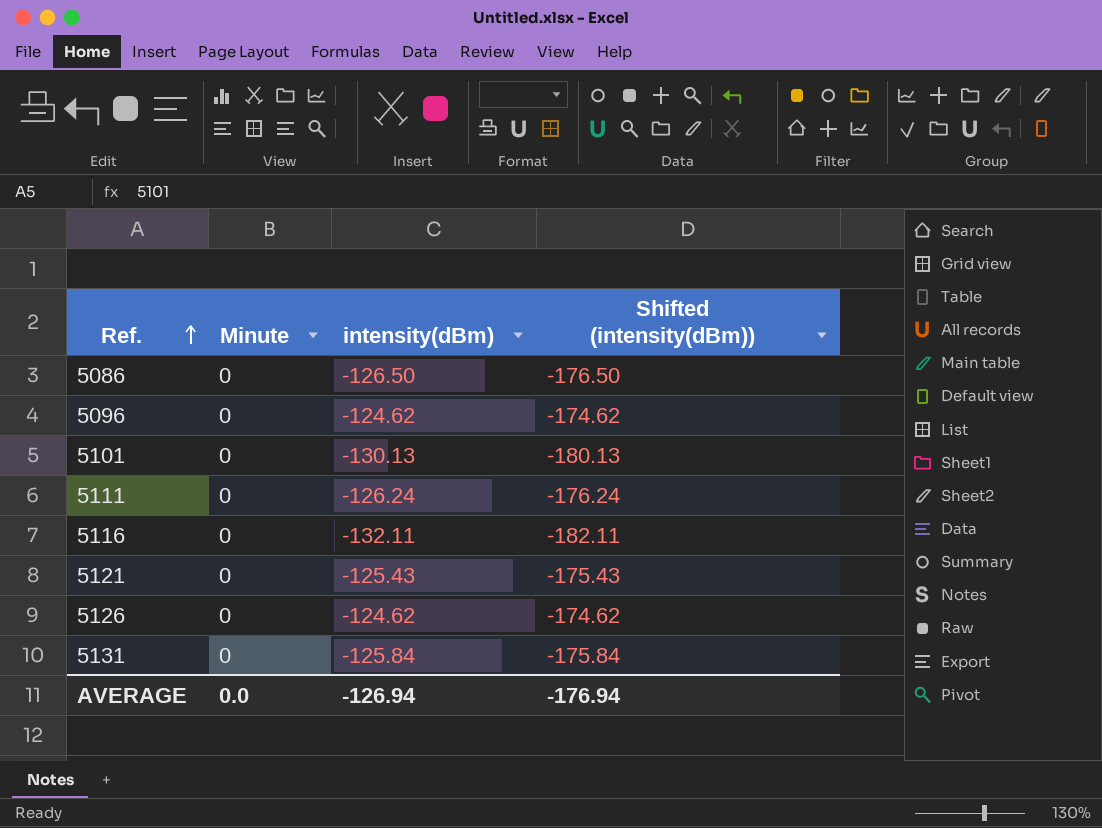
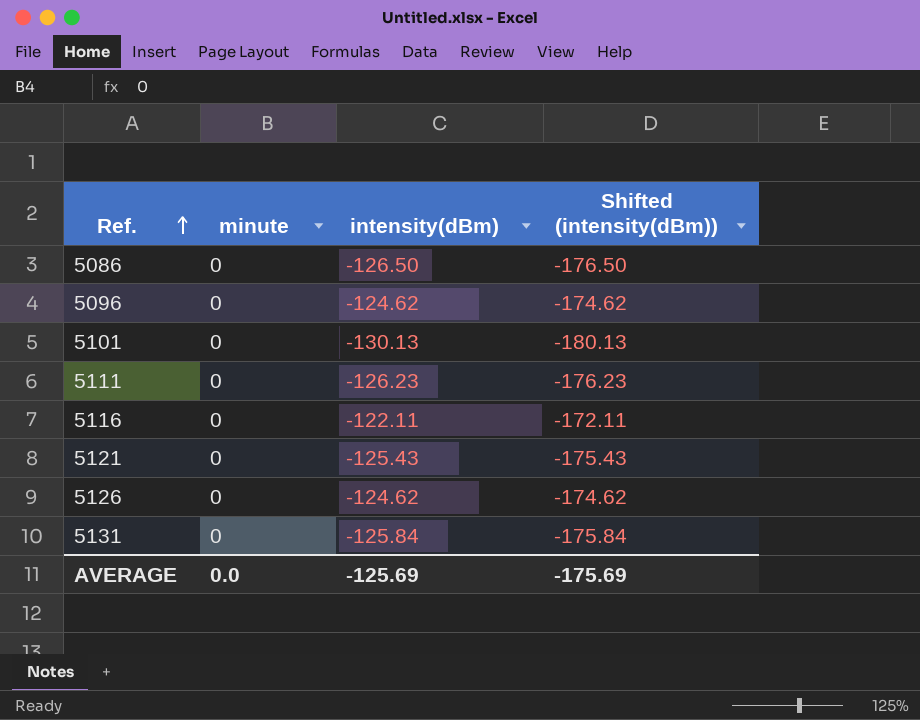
column name: Minute -> minute
5111 | intensity(dBm): -126.24 -> -126.23
5111 | Shifted (intensity(dBm)): -176.24 -> -176.23
5116 | intensity(dBm): -132.11 -> -122.11
5116 | Shifted (intensity(dBm)): -182.11 -> -172.11
AVERAGE | intensity(dBm): -126.94 -> -125.69
AVERAGE | Shifted (intensity(dBm)): -176.94 -> -175.69

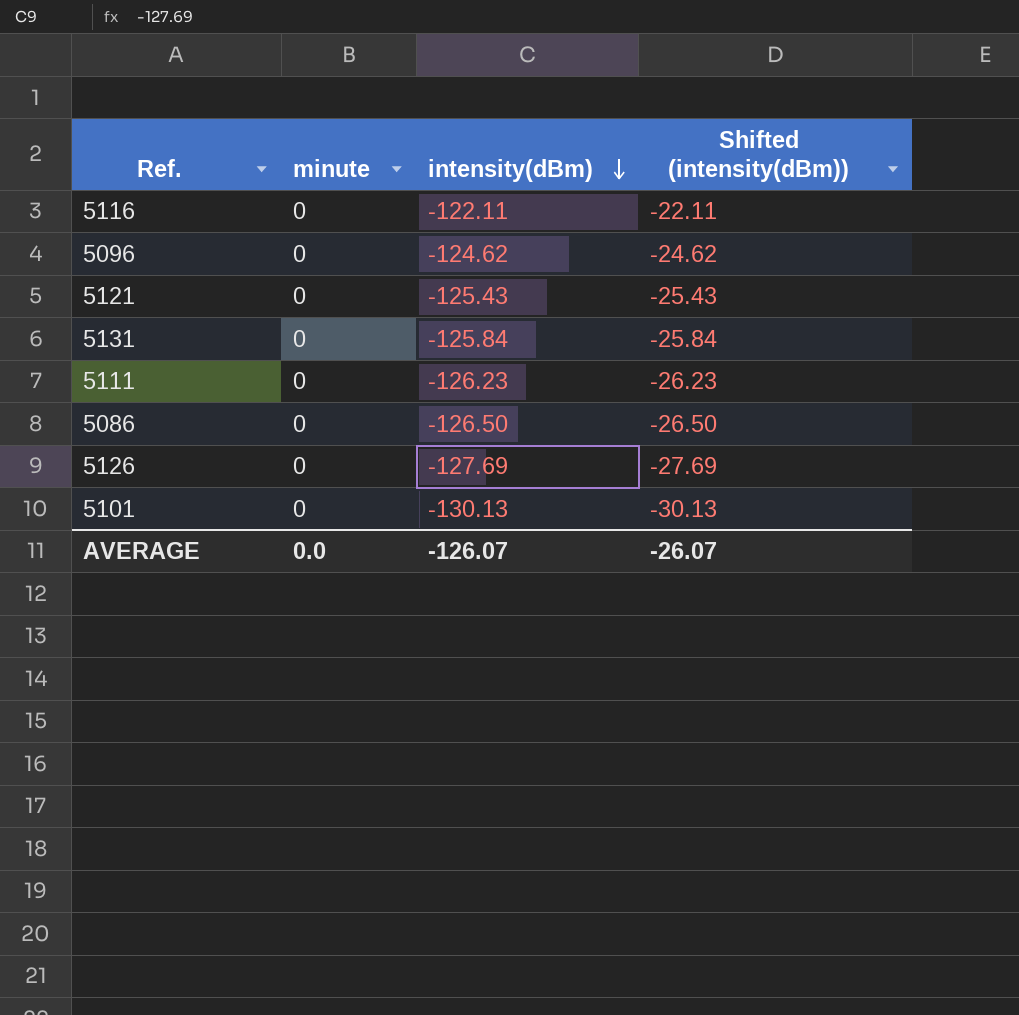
row order: Ref. ascending -> intensity(dBm) descending
column Shifted (intensity(dBm)) | formula: [intensity(dBm)] - 50 -> [intensity(dBm)] + 100
5126 | intensity(dBm): -124.62 -> -127.69
AVERAGE | intensity(dBm): -125.69 -> -126.07
AVERAGE | Shifted (intensity(dBm)): -175.69 -> -26.07

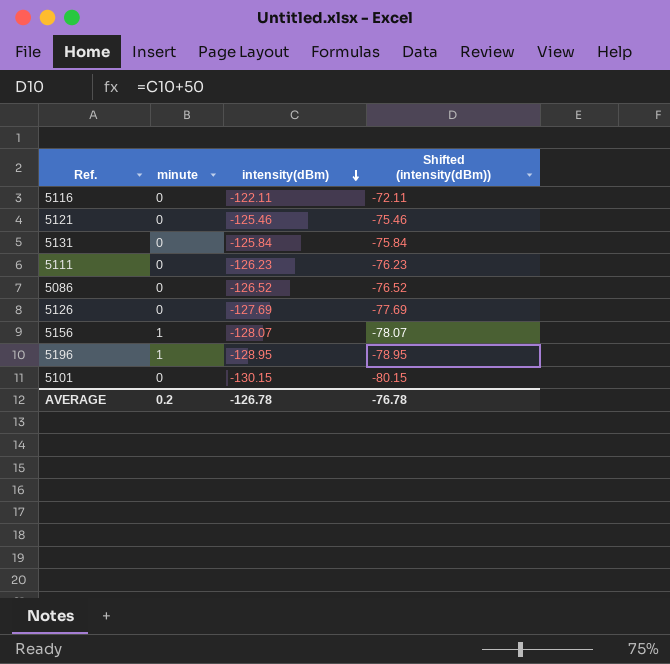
column Shifted (intensity(dBm)) | formula: [intensity(dBm)] + 100 -> [intensity(dBm)] + 50
row 5096: 0 | -124.62 | -24.62 -> none
5121 | intensity(dBm): -125.43 -> -125.46
5086 | intensity(dBm): -126.50 -> -126.52
row 5156: none -> 1 | -128.07 | -78.07
row 5196: none -> 1 | -128.95 | -78.95
5101 | intensity(dBm): -130.13 -> -130.15
AVERAGE | minute: 0.0 -> 0.2
AVERAGE | intensity(dBm): -126.07 -> -126.78
AVERAGE | Shifted (intensity(dBm)): -26.07 -> -76.78

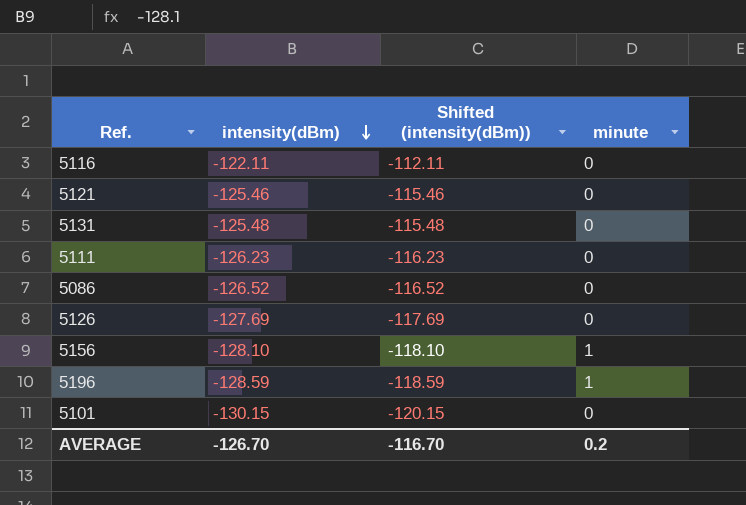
column Shifted (intensity(dBm)) | formula: [intensity(dBm)] + 50 -> [intensity(dBm)] + 10
column minute | position: 2 -> 4
5131 | intensity(dBm): -125.84 -> -125.48
5156 | intensity(dBm): -128.07 -> -128.10
5196 | intensity(dBm): -128.95 -> -128.59
AVERAGE | intensity(dBm): -126.78 -> -126.70
AVERAGE | Shifted (intensity(dBm)): -76.78 -> -116.70

